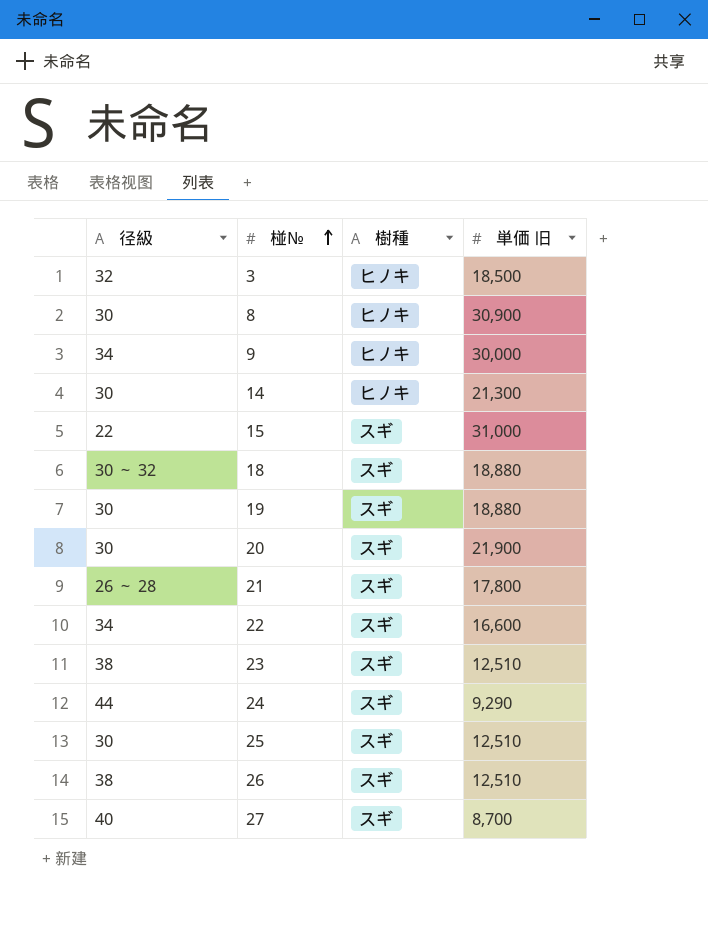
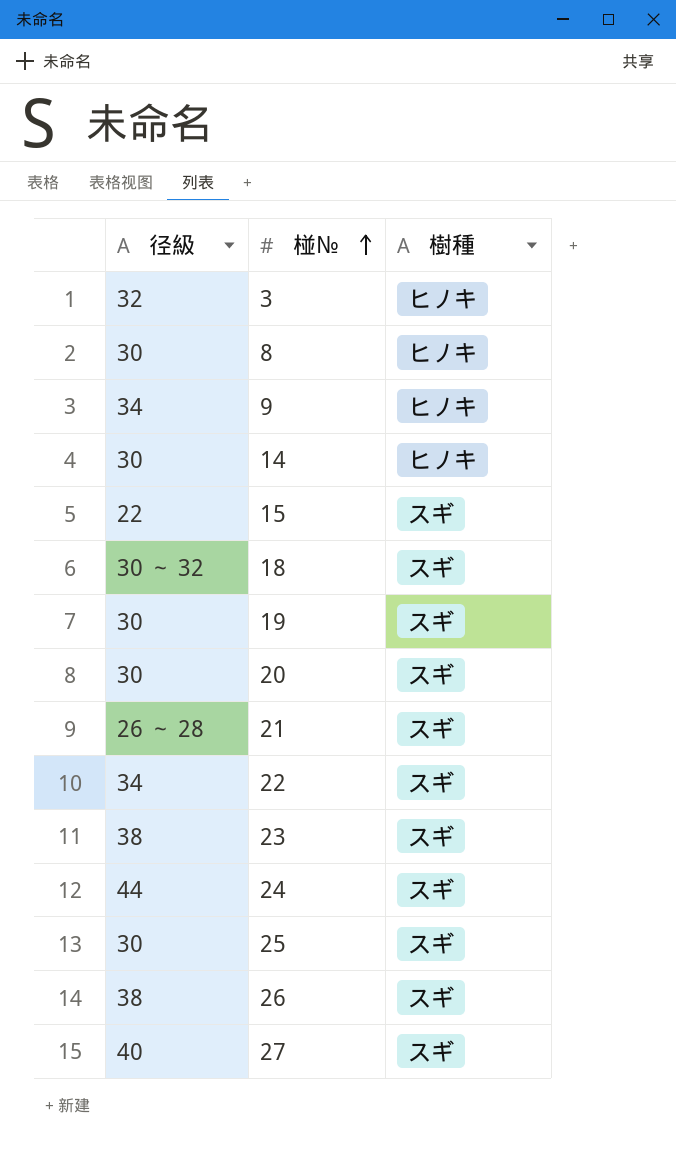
column 単価 旧 | position: 4 -> none

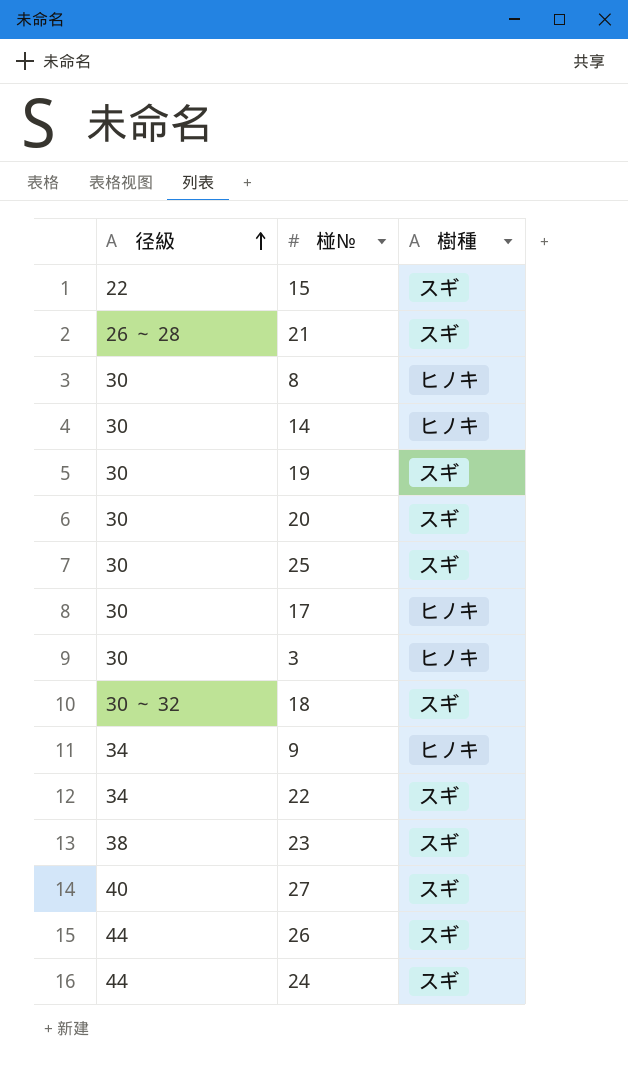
row order: 椪№ ascending -> 径級 ascending
row 17: none -> 30 | ヒノキ
3 | 径級: 32 -> 30
26 | 径級: 38 -> 44

